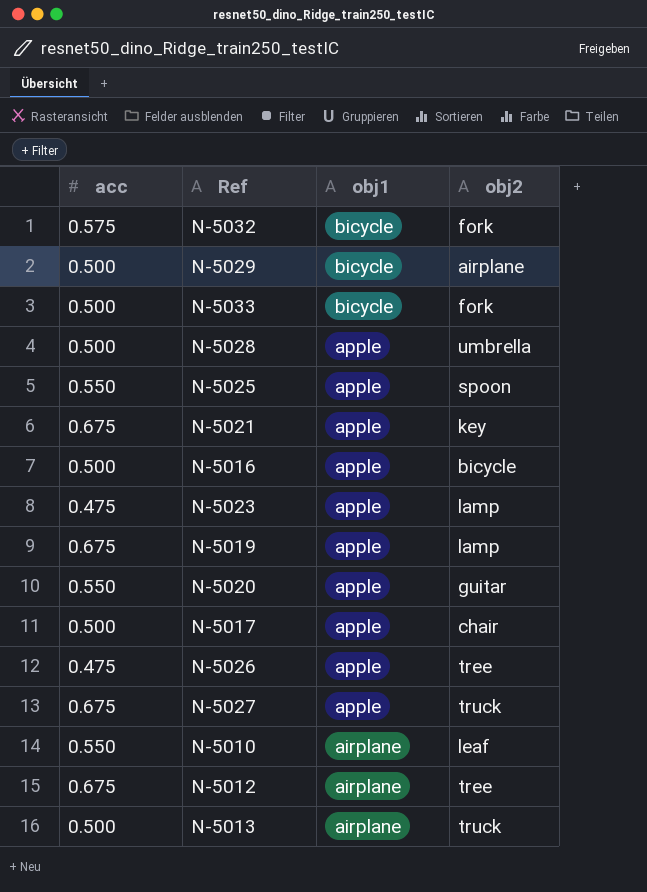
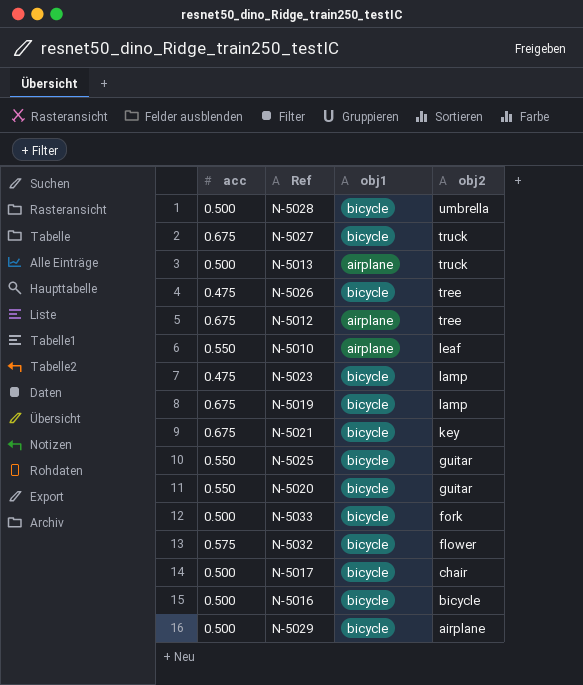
row order: obj1 descending -> obj2 descending
N-5028 | obj1: apple -> bicycle
N-5027 | obj1: apple -> bicycle
N-5026 | obj1: apple -> bicycle
N-5023 | obj1: apple -> bicycle
N-5019 | obj1: apple -> bicycle
N-5021 | obj1: apple -> bicycle
N-5025 | obj1: apple -> bicycle
N-5025 | obj2: spoon -> guitar
N-5020 | obj1: apple -> bicycle
N-5032 | obj2: fork -> flower
N-5017 | obj1: apple -> bicycle
N-5016 | obj1: apple -> bicycle

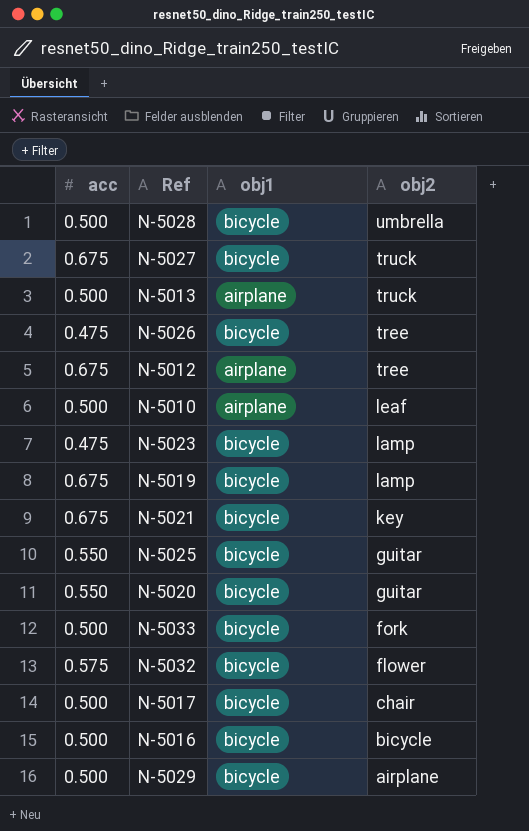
N-5010 | acc: 0.550 -> 0.500

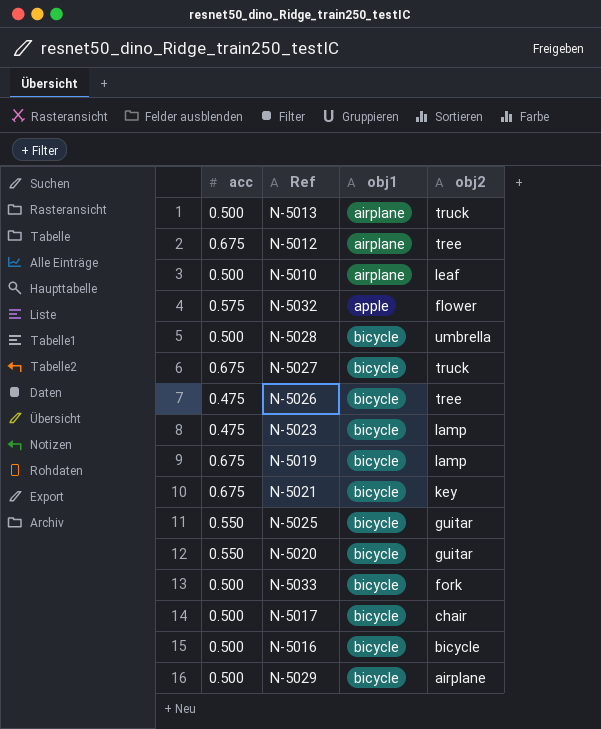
row order: obj2 descending -> obj1 ascending
N-5032 | obj1: bicycle -> apple

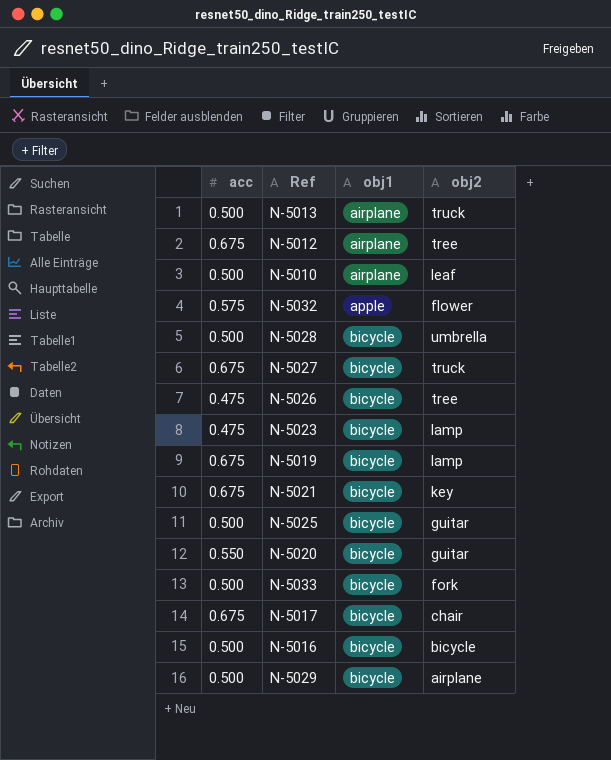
N-5025 | acc: 0.550 -> 0.500
N-5017 | acc: 0.500 -> 0.675

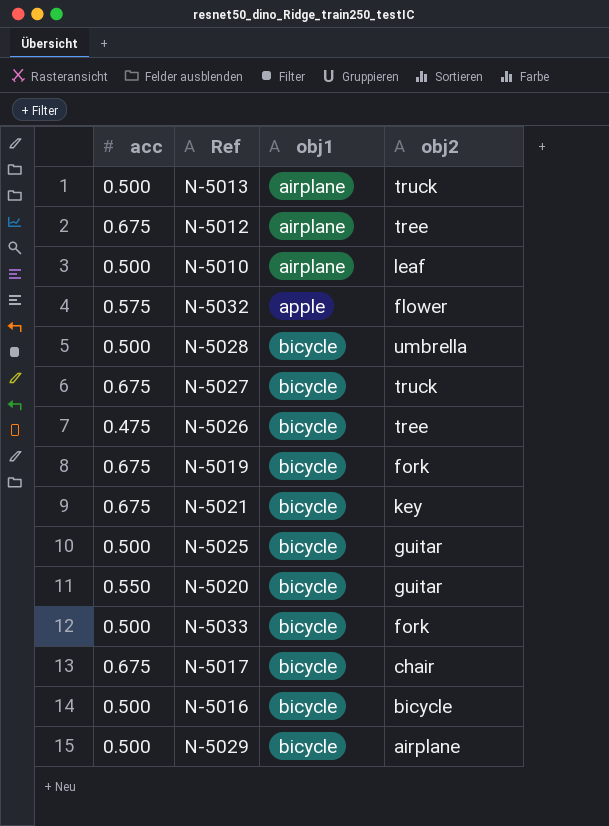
row N-5023: 0.475 | bicycle | lamp -> none
N-5019 | obj2: lamp -> fork

